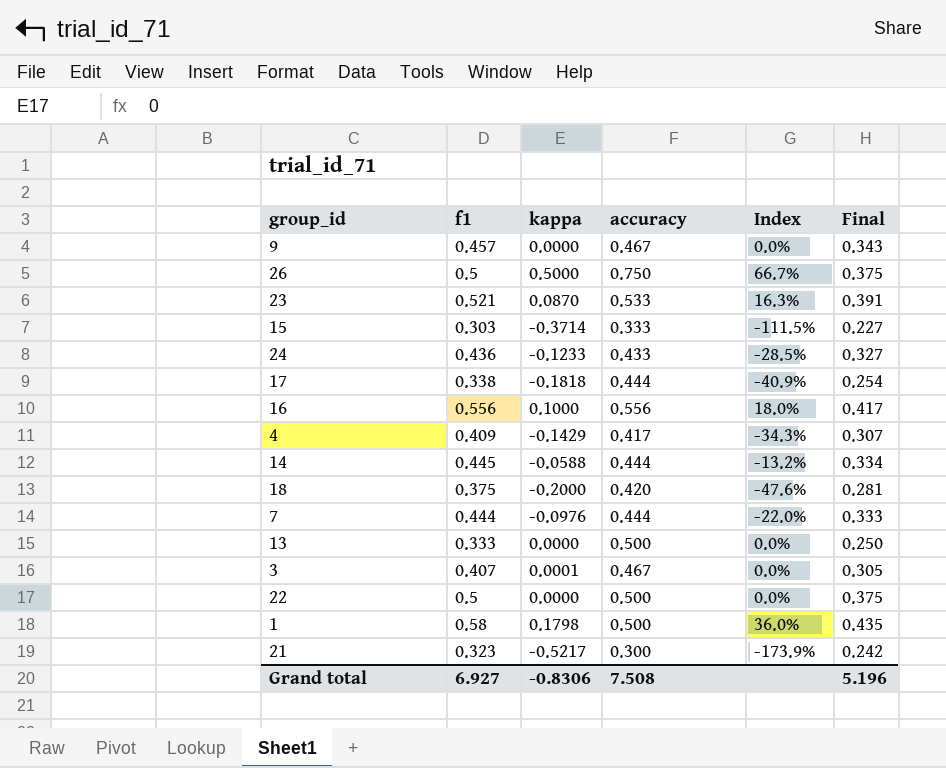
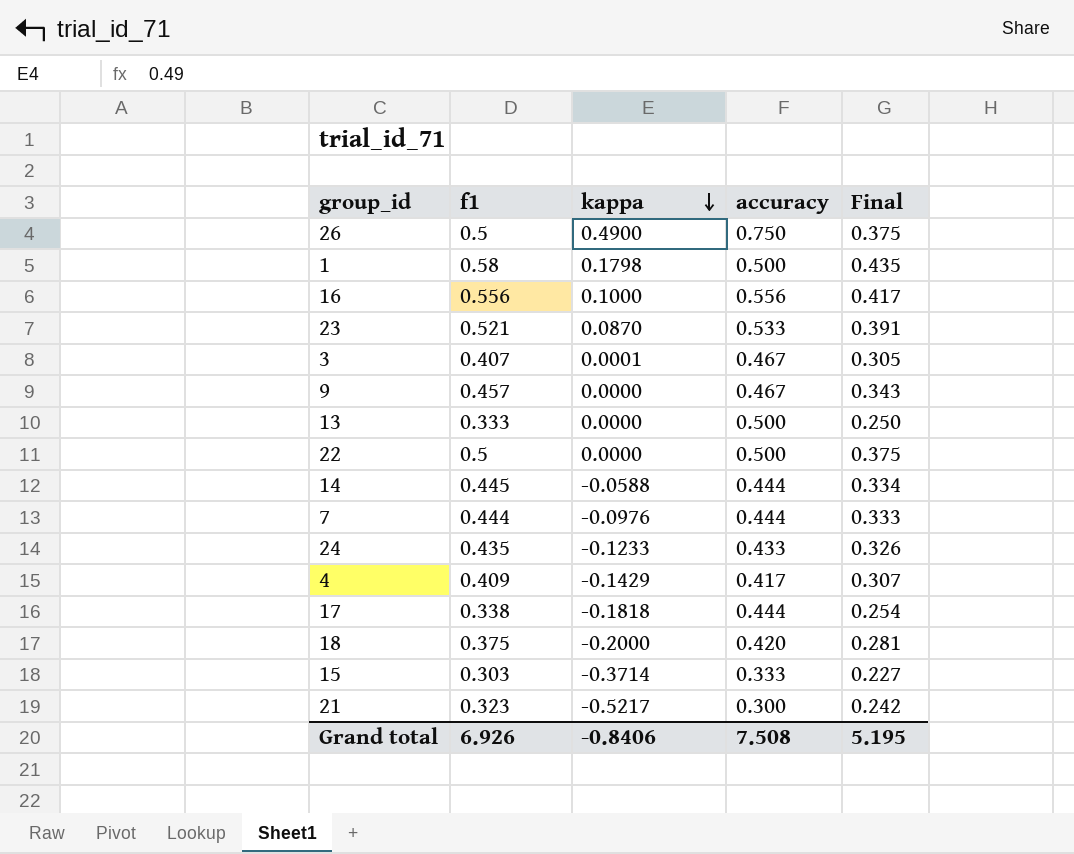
row order: none -> kappa descending
column Index | formula: [kappa] / [accuracy] -> none
26 | kappa: 0.5000 -> 0.4900
24 | f1: 0.436 -> 0.435
24 | Final: 0.327 -> 0.326
Grand total | f1: 6.927 -> 6.926
Grand total | kappa: -0.8306 -> -0.8406
Grand total | Final: 5.196 -> 5.195

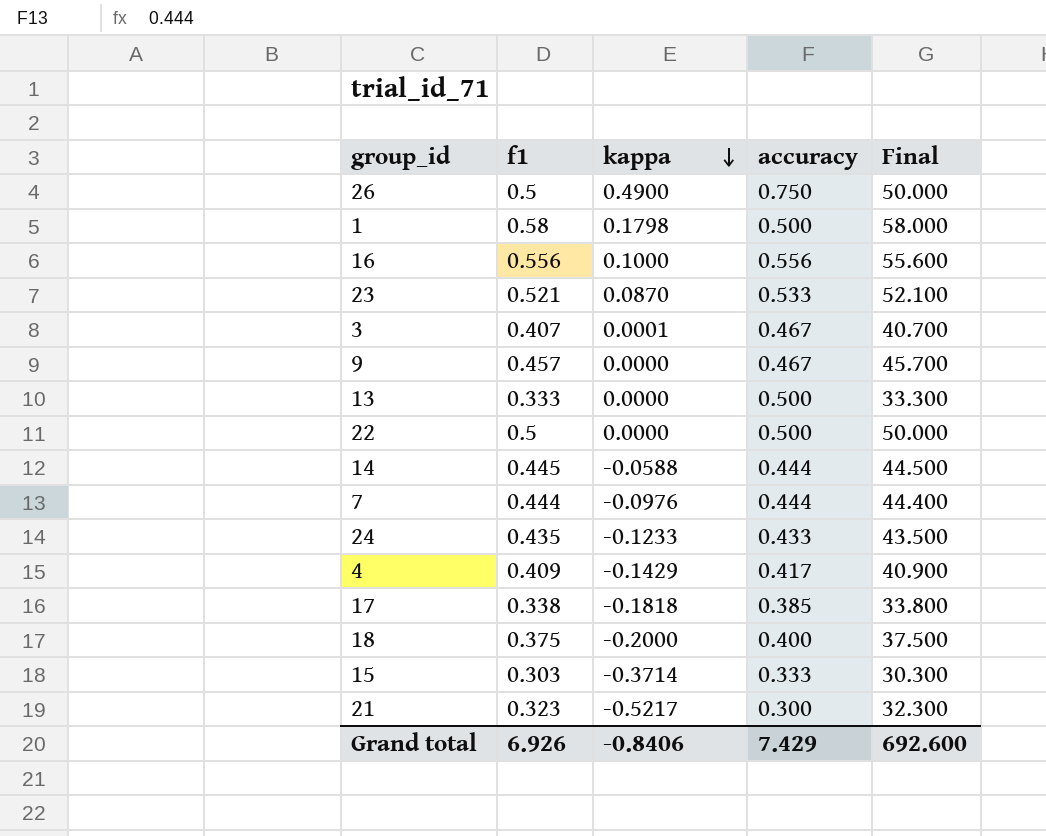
column Final | formula: [f1] * 0.75 -> [f1] * 100
17 | accuracy: 0.444 -> 0.385
18 | accuracy: 0.420 -> 0.400
Grand total | accuracy: 7.508 -> 7.429
Grand total | Final: 5.195 -> 692.600

